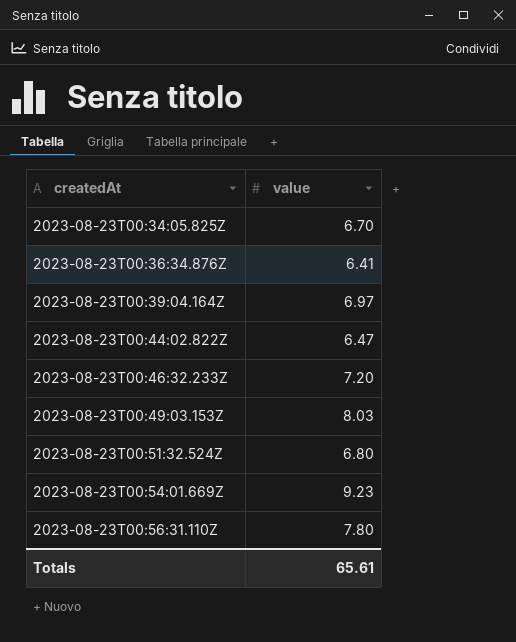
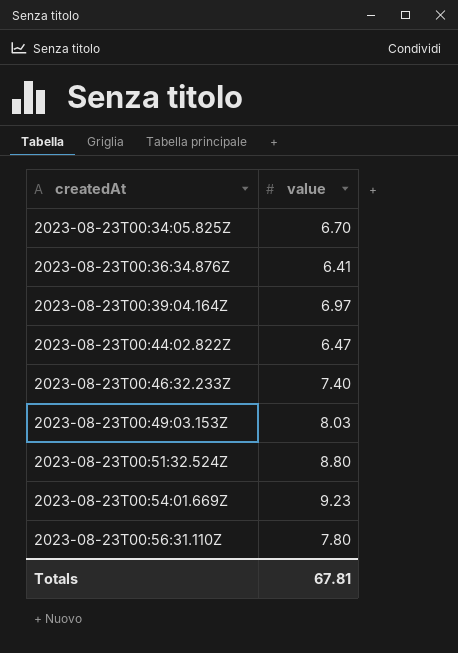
2023-08-23T00:46:32.233Z | value: 7.20 -> 7.40
2023-08-23T00:51:32.524Z | value: 6.80 -> 8.80
Totals | value: 65.61 -> 67.81

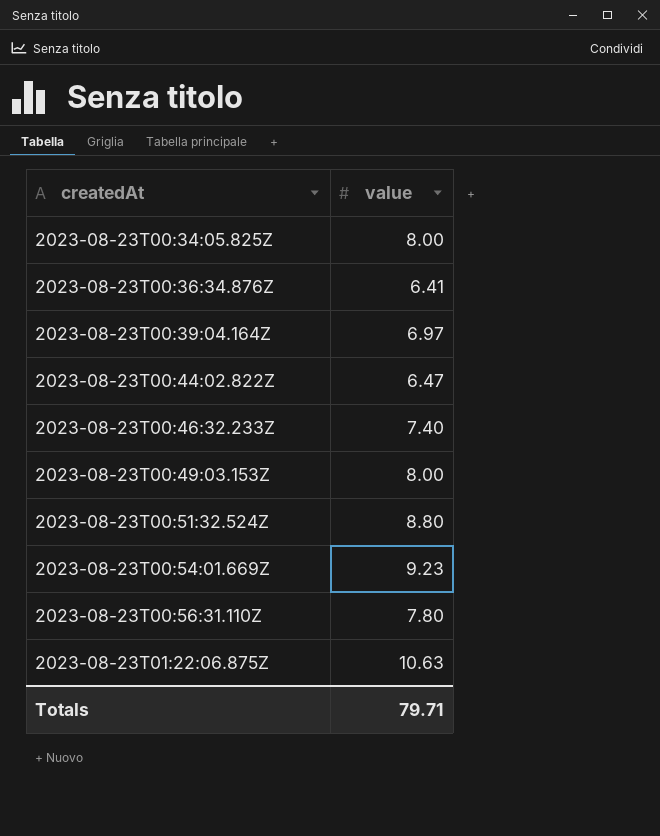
2023-08-23T00:34:05.825Z | value: 6.70 -> 8.00
2023-08-23T00:49:03.153Z | value: 8.03 -> 8.00
row 2023-08-23T01:22:06.875Z: none -> 10.63
Totals | value: 67.81 -> 79.71

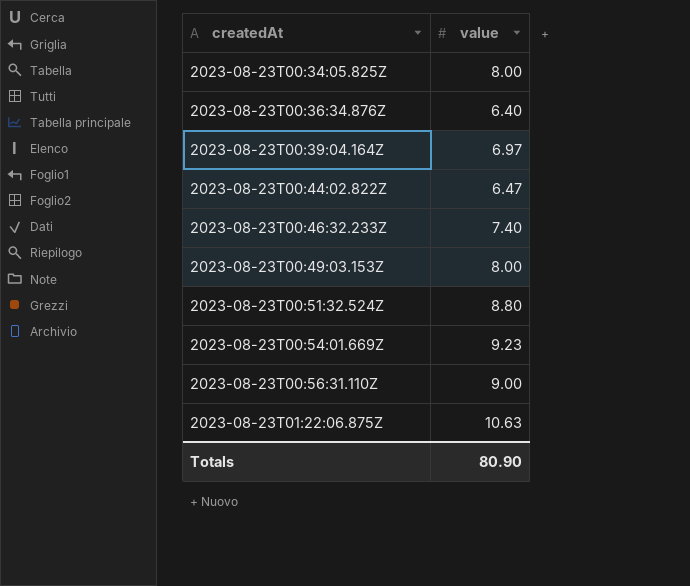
2023-08-23T00:36:34.876Z | value: 6.41 -> 6.40
2023-08-23T00:56:31.110Z | value: 7.80 -> 9.00
Totals | value: 79.71 -> 80.90

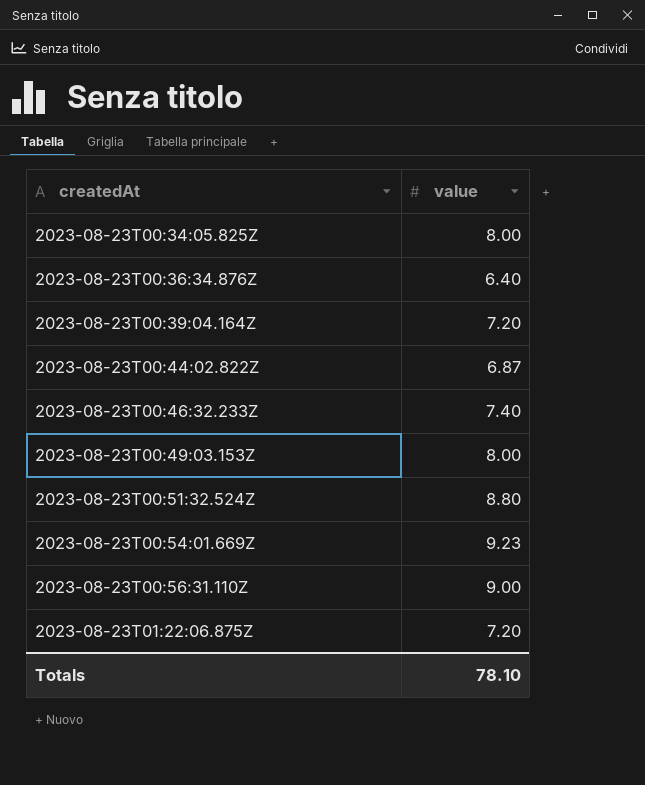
2023-08-23T00:39:04.164Z | value: 6.97 -> 7.20
2023-08-23T00:44:02.822Z | value: 6.47 -> 6.87
2023-08-23T01:22:06.875Z | value: 10.63 -> 7.20
Totals | value: 80.90 -> 78.10

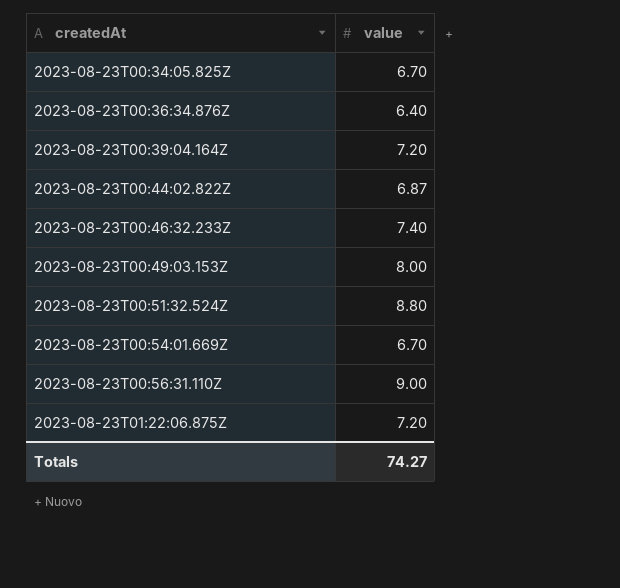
2023-08-23T00:34:05.825Z | value: 8.00 -> 6.70
2023-08-23T00:54:01.669Z | value: 9.23 -> 6.70
Totals | value: 78.10 -> 74.27

